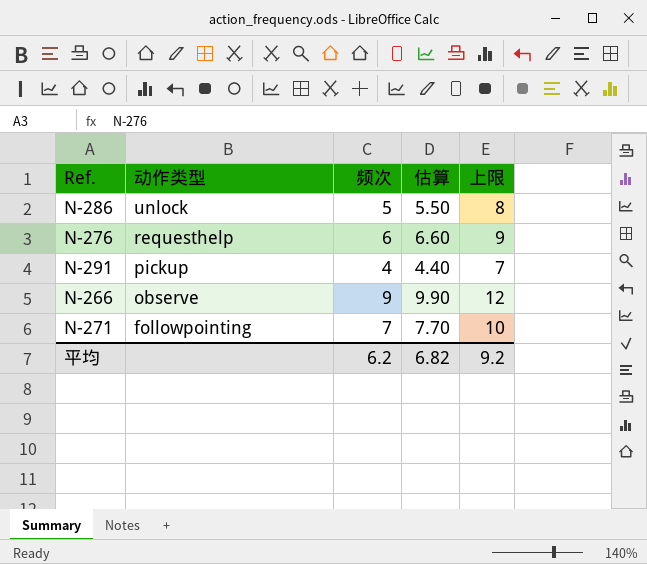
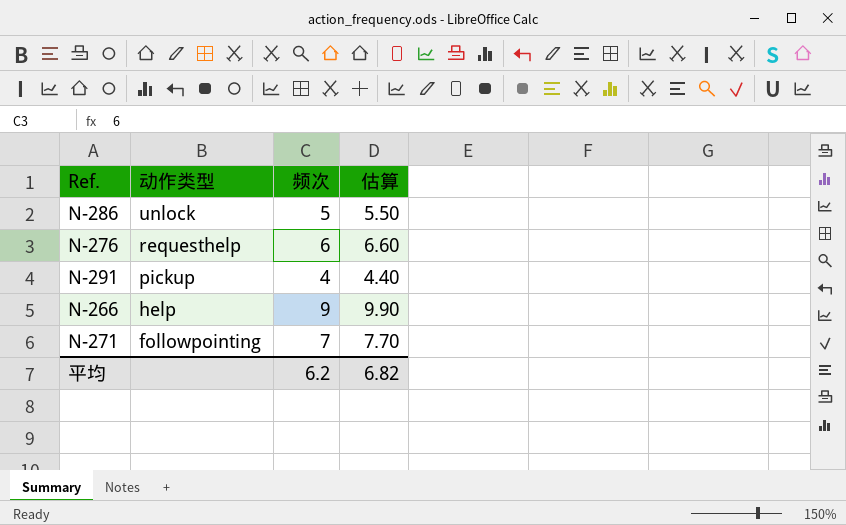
column 上限 | formula: [频次] + 3 -> none
N-266 | 动作类型: observe -> help

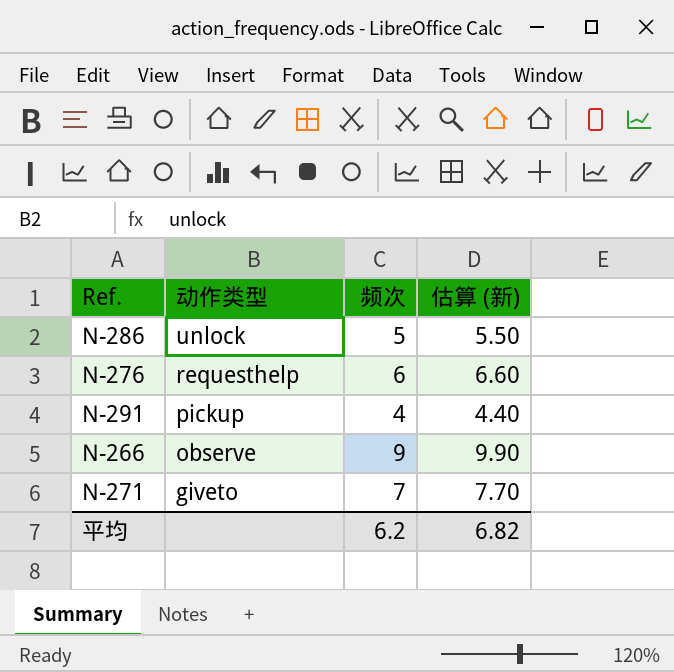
column name: 估算 -> 估算 (新)
N-266 | 动作类型: help -> observe
N-271 | 动作类型: followpointing -> giveto

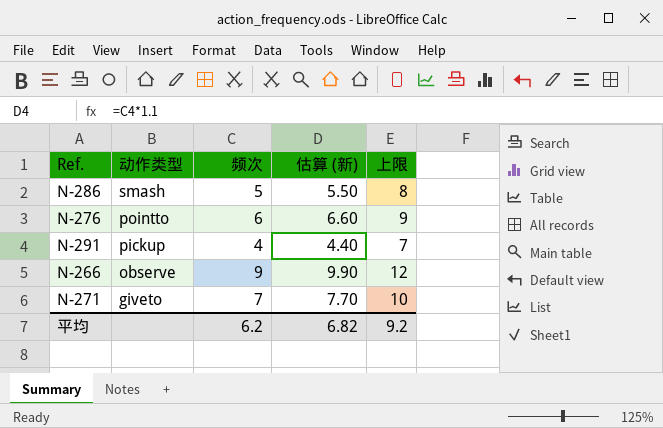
column 上限 | formula: none -> [频次] + 3
N-286 | 动作类型: unlock -> smash
N-276 | 动作类型: requesthelp -> pointto

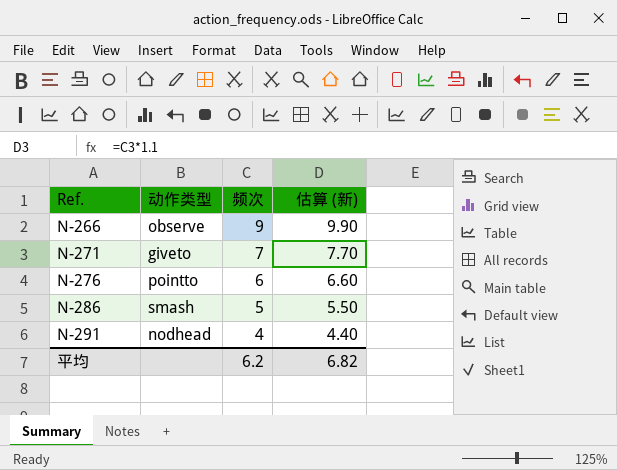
row order: 动作类型 descending -> Ref. ascending
column 上限 | formula: [频次] + 3 -> none
N-291 | 动作类型: pickup -> nodhead

